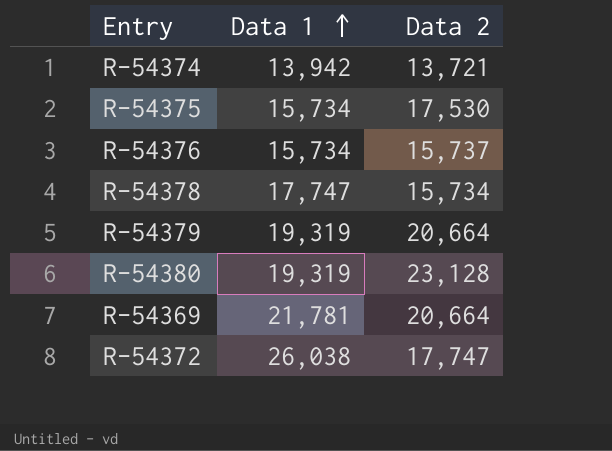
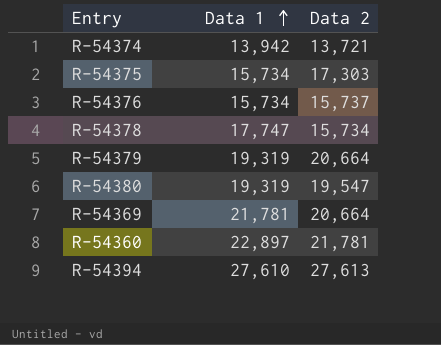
row R-54372: 26,038 | 17,747 -> none
R-54375 | Data 2: 17,530 -> 17,303
R-54380 | Data 2: 23,128 -> 19,547
row R-54360: none -> 22,897 | 21,781
row R-54394: none -> 27,610 | 27,613

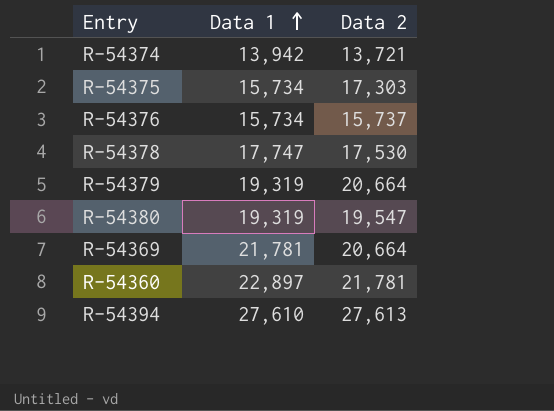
R-54378 | Data 2: 15,734 -> 17,530

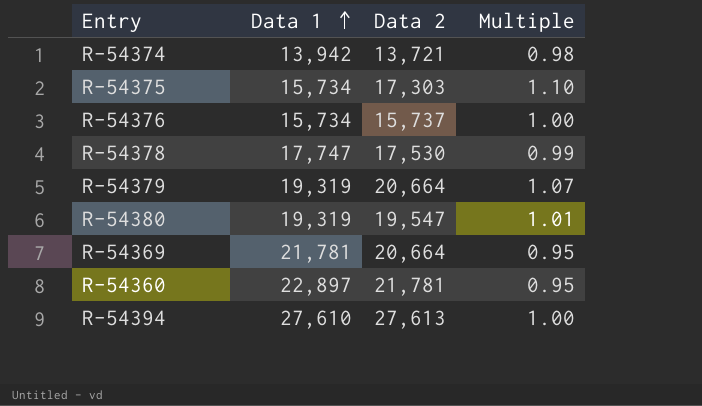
column Multiple | formula: none -> [Data 2] / [Data 1]

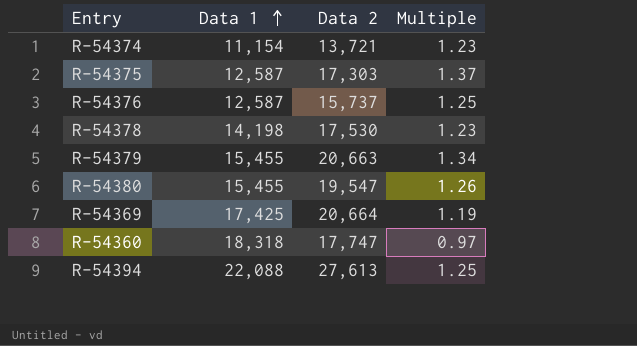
R-54374 | Data 1: 13,942 -> 11,154
R-54374 | Multiple: 0.98 -> 1.23
R-54375 | Data 1: 15,734 -> 12,587
R-54375 | Multiple: 1.10 -> 1.37
R-54376 | Data 1: 15,734 -> 12,587
R-54376 | Multiple: 1.00 -> 1.25
R-54378 | Data 1: 17,747 -> 14,198
R-54378 | Multiple: 0.99 -> 1.23
R-54379 | Data 1: 19,319 -> 15,455
R-54379 | Data 2: 20,664 -> 20,663
R-54379 | Multiple: 1.07 -> 1.34
R-54380 | Data 1: 19,319 -> 15,455
R-54380 | Multiple: 1.01 -> 1.26
R-54369 | Data 1: 21,781 -> 17,425
R-54369 | Multiple: 0.95 -> 1.19
R-54360 | Data 1: 22,897 -> 18,318
R-54360 | Data 2: 21,781 -> 17,747
R-54360 | Multiple: 0.95 -> 0.97
R-54394 | Data 1: 27,610 -> 22,088
R-54394 | Multiple: 1.00 -> 1.25

